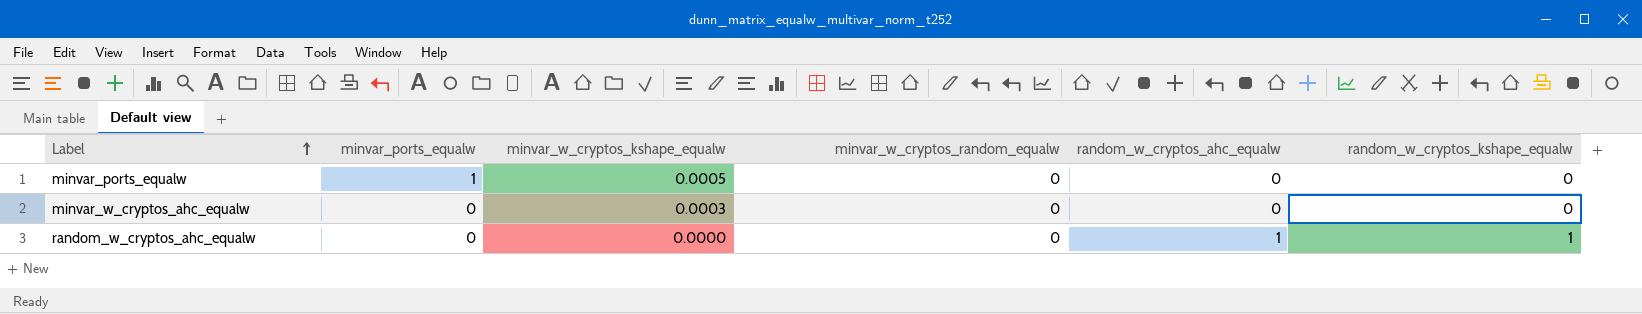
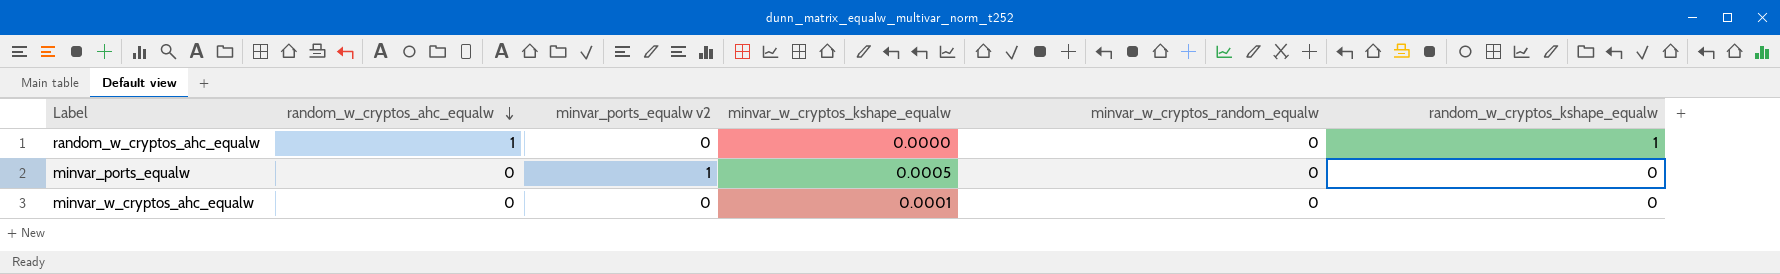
row order: Label ascending -> random_w_cryptos_ahc_equalw descending
column random_w_cryptos_ahc_equalw | position: 5 -> 2
column name: minvar_ports_equalw -> minvar_ports_equalw v2
minvar_w_cryptos_ahc_equalw | minvar_w_cryptos_kshape_equalw: 0.0003 -> 0.0001

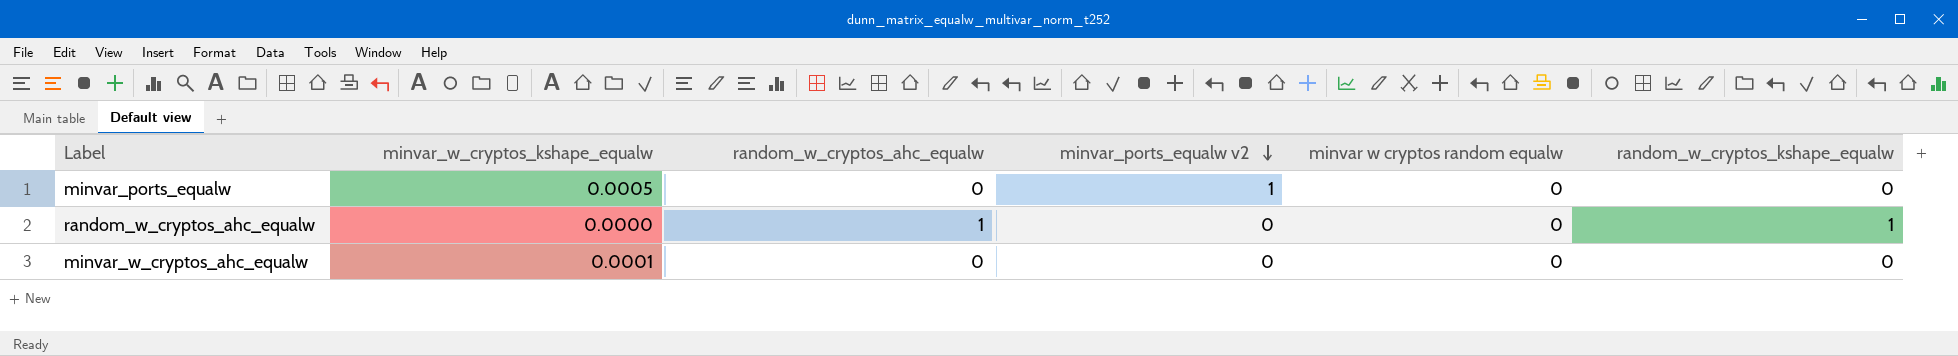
row order: random_w_cryptos_ahc_equalw descending -> minvar_ports_equalw v2 descending
column minvar_w_cryptos_kshape_equalw | position: 4 -> 2
column name: minvar_w_cryptos_random_equalw -> minvar w cryptos random equalw

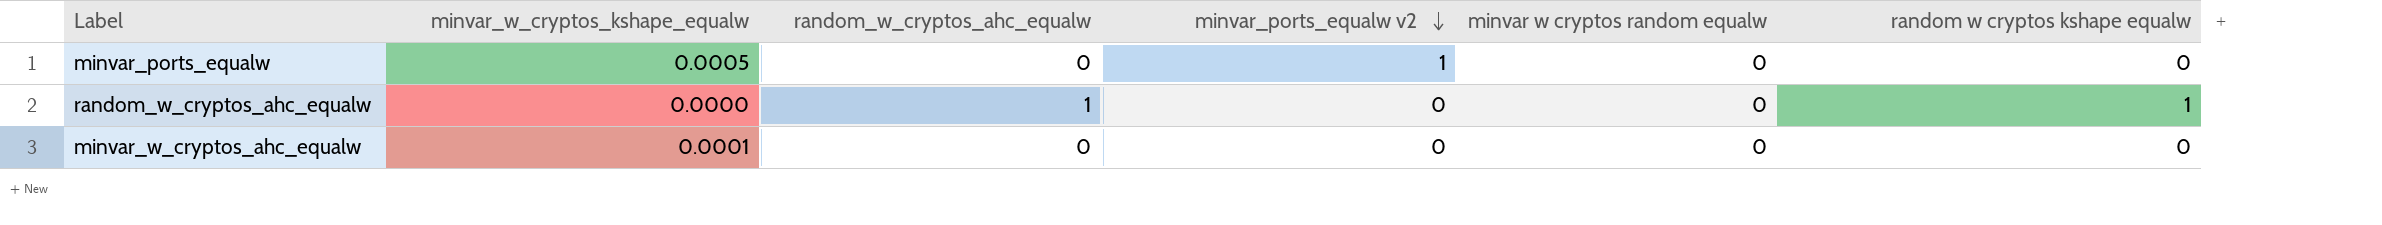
column name: random_w_cryptos_kshape_equalw -> random w cryptos kshape equalw

